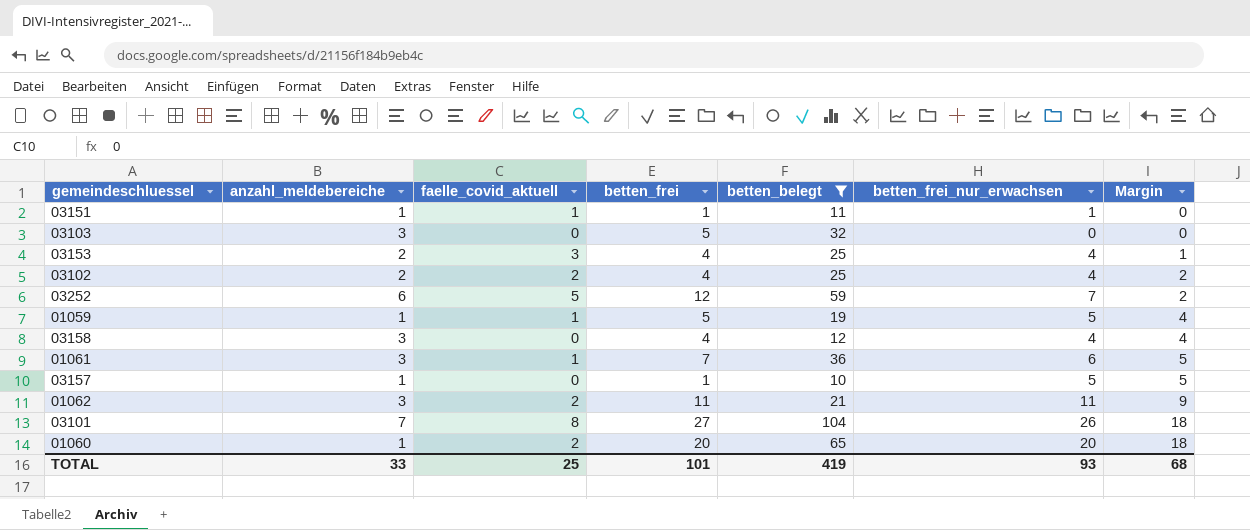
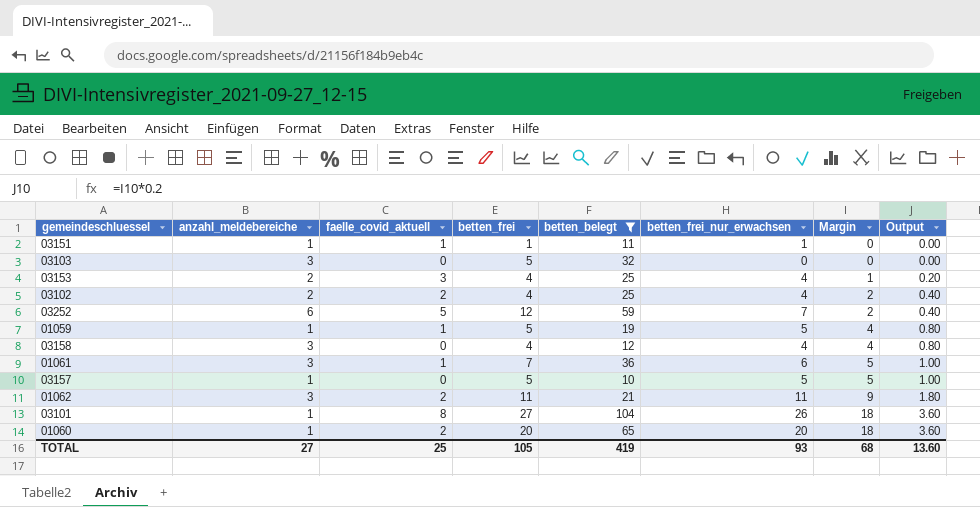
column Output | formula: none -> [Margin] * 0.2
03157 | betten_frei: 1 -> 5
03101 | anzahl_meldebereiche: 7 -> 1
TOTAL | anzahl_meldebereiche: 33 -> 27
TOTAL | betten_frei: 101 -> 105

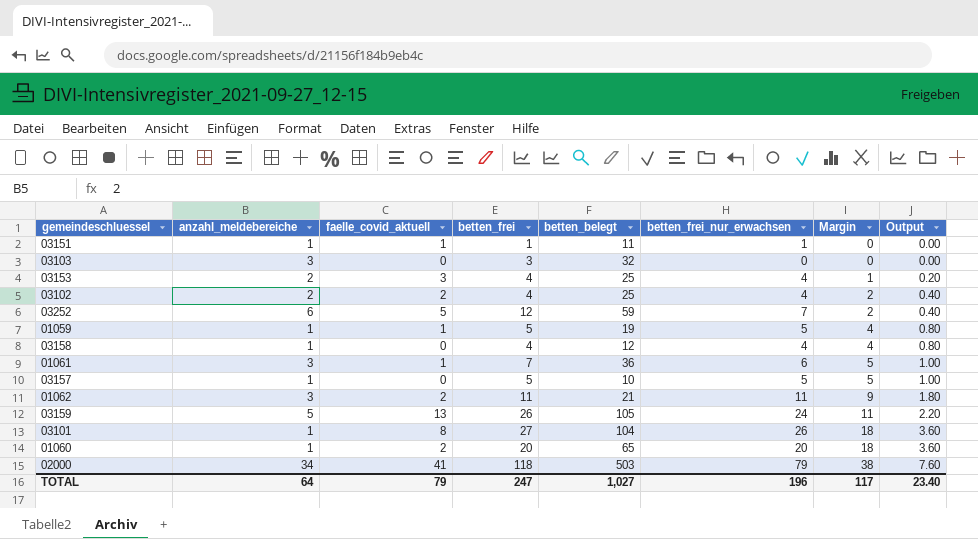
filter: betten_belegt <= 104 -> none
03103 | betten_frei: 5 -> 3
03158 | anzahl_meldebereiche: 3 -> 1
TOTAL | anzahl_meldebereiche: 27 -> 64
TOTAL | faelle_covid_aktuell: 25 -> 79
TOTAL | betten_frei: 105 -> 247
TOTAL | betten_belegt: 419 -> 1,027
TOTAL | betten_frei_nur_erwachsen: 93 -> 196
TOTAL | Margin: 68 -> 117
TOTAL | Output: 13.60 -> 23.40

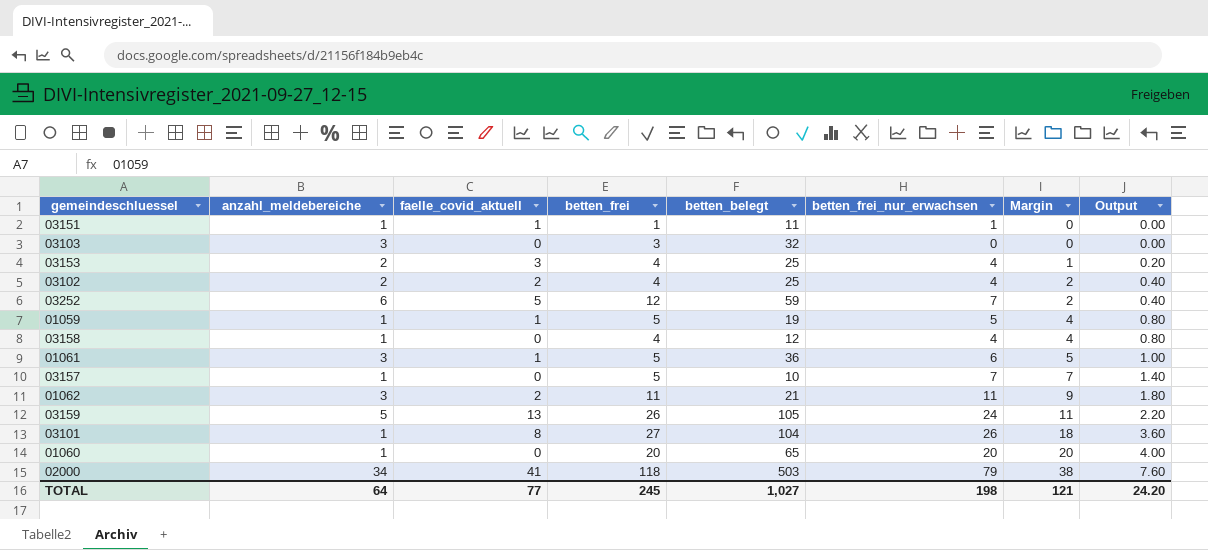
01061 | betten_frei: 7 -> 5
03157 | betten_frei_nur_erwachsen: 5 -> 7
03157 | Margin: 5 -> 7
03157 | Output: 1.00 -> 1.40
01060 | faelle_covid_aktuell: 2 -> 0
01060 | Margin: 18 -> 20
01060 | Output: 3.60 -> 4.00
TOTAL | faelle_covid_aktuell: 79 -> 77
TOTAL | betten_frei: 247 -> 245
TOTAL | betten_frei_nur_erwachsen: 196 -> 198
TOTAL | Margin: 117 -> 121
TOTAL | Output: 23.40 -> 24.20

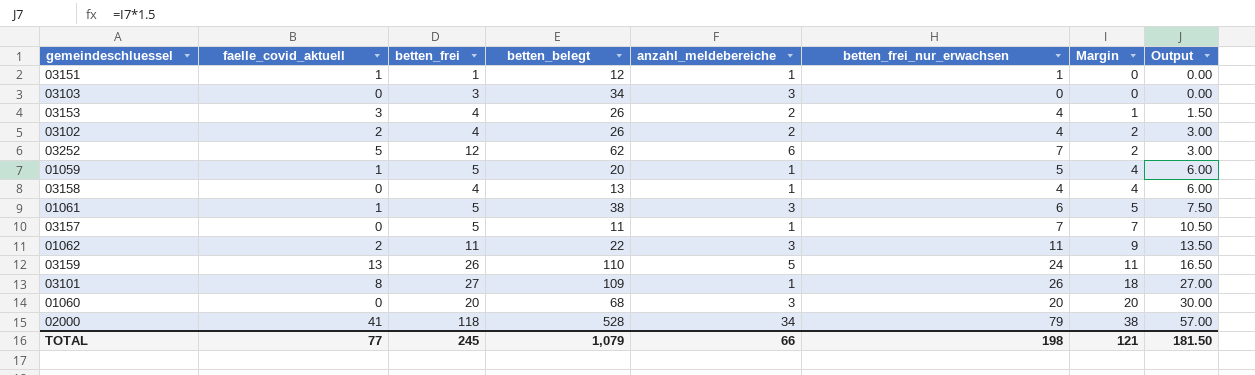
column anzahl_meldebereiche | position: 2 -> 5
column Output | formula: [Margin] * 0.2 -> [Margin] * 1.5
03151 | betten_belegt: 11 -> 12
03103 | betten_belegt: 32 -> 34
03153 | betten_belegt: 25 -> 26
03102 | betten_belegt: 25 -> 26
03252 | betten_belegt: 59 -> 62
01059 | betten_belegt: 19 -> 20
03158 | betten_belegt: 12 -> 13
01061 | betten_belegt: 36 -> 38
03157 | betten_belegt: 10 -> 11
01062 | betten_belegt: 21 -> 22
03159 | betten_belegt: 105 -> 110
03101 | betten_belegt: 104 -> 109
01060 | betten_belegt: 65 -> 68
01060 | anzahl_meldebereiche: 1 -> 3
02000 | betten_belegt: 503 -> 528
TOTAL | betten_belegt: 1,027 -> 1,079
TOTAL | anzahl_meldebereiche: 64 -> 66
TOTAL | Output: 24.20 -> 181.50

